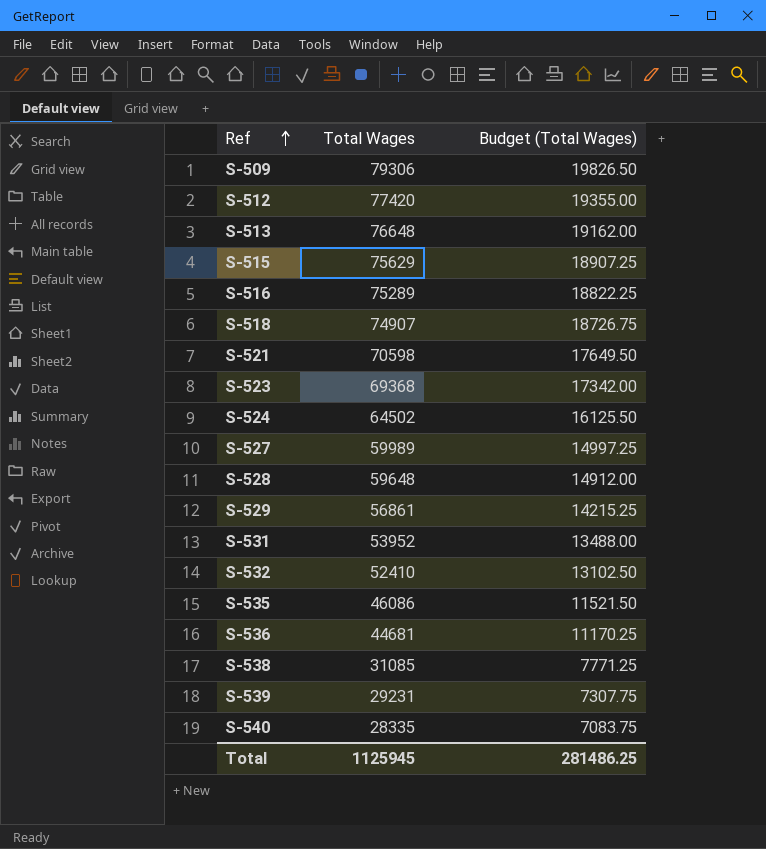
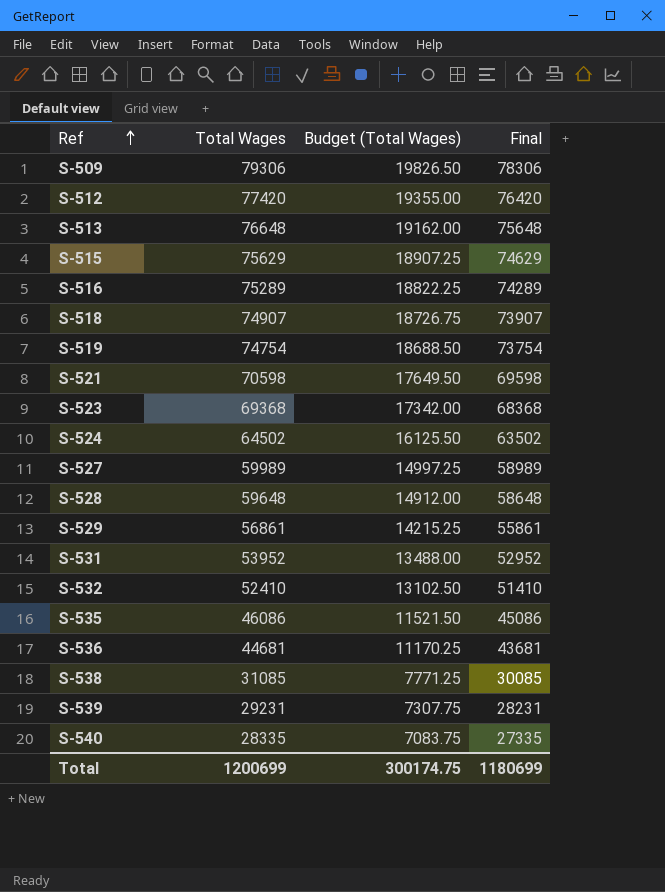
column Final | formula: none -> [Total Wages] - 1000
row S-519: none -> 74754 | 18688.50 | 73754
Total | Total Wages: 1125945 -> 1200699
Total | Budget (Total Wages): 281486.25 -> 300174.75

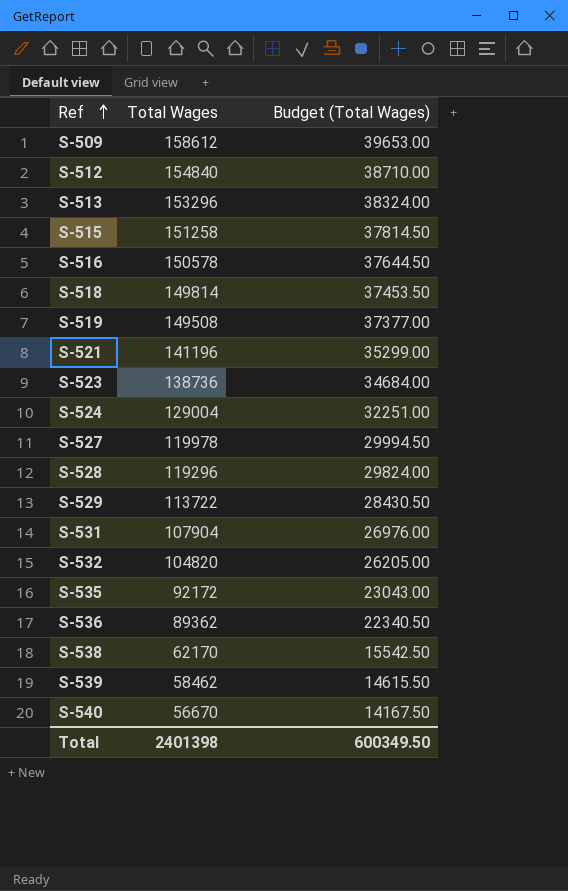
column Final | formula: [Total Wages] - 1000 -> none
S-509 | Total Wages: 79306 -> 158612
S-509 | Budget (Total Wages): 19826.50 -> 39653.00
S-512 | Total Wages: 77420 -> 154840
S-512 | Budget (Total Wages): 19355.00 -> 38710.00
S-513 | Total Wages: 76648 -> 153296
S-513 | Budget (Total Wages): 19162.00 -> 38324.00
S-515 | Total Wages: 75629 -> 151258
S-515 | Budget (Total Wages): 18907.25 -> 37814.50
S-516 | Total Wages: 75289 -> 150578
S-516 | Budget (Total Wages): 18822.25 -> 37644.50
S-518 | Total Wages: 74907 -> 149814
S-518 | Budget (Total Wages): 18726.75 -> 37453.50
S-519 | Total Wages: 74754 -> 149508
S-519 | Budget (Total Wages): 18688.50 -> 37377.00
S-521 | Total Wages: 70598 -> 141196
S-521 | Budget (Total Wages): 17649.50 -> 35299.00
S-523 | Total Wages: 69368 -> 138736
S-523 | Budget (Total Wages): 17342.00 -> 34684.00
S-524 | Total Wages: 64502 -> 129004
S-524 | Budget (Total Wages): 16125.50 -> 32251.00
S-527 | Total Wages: 59989 -> 119978
S-527 | Budget (Total Wages): 14997.25 -> 29994.50
S-528 | Total Wages: 59648 -> 119296
S-528 | Budget (Total Wages): 14912.00 -> 29824.00
S-529 | Total Wages: 56861 -> 113722
S-529 | Budget (Total Wages): 14215.25 -> 28430.50
S-531 | Total Wages: 53952 -> 107904
S-531 | Budget (Total Wages): 13488.00 -> 26976.00
S-532 | Total Wages: 52410 -> 104820
S-532 | Budget (Total Wages): 13102.50 -> 26205.00
S-535 | Total Wages: 46086 -> 92172
S-535 | Budget (Total Wages): 11521.50 -> 23043.00
S-536 | Total Wages: 44681 -> 89362
S-536 | Budget (Total Wages): 11170.25 -> 22340.50
S-538 | Total Wages: 31085 -> 62170
S-538 | Budget (Total Wages): 7771.25 -> 15542.50
S-539 | Total Wages: 29231 -> 58462
S-539 | Budget (Total Wages): 7307.75 -> 14615.50
S-540 | Total Wages: 28335 -> 56670
S-540 | Budget (Total Wages): 7083.75 -> 14167.50
Total | Total Wages: 1200699 -> 2401398
Total | Budget (Total Wages): 300174.75 -> 600349.50

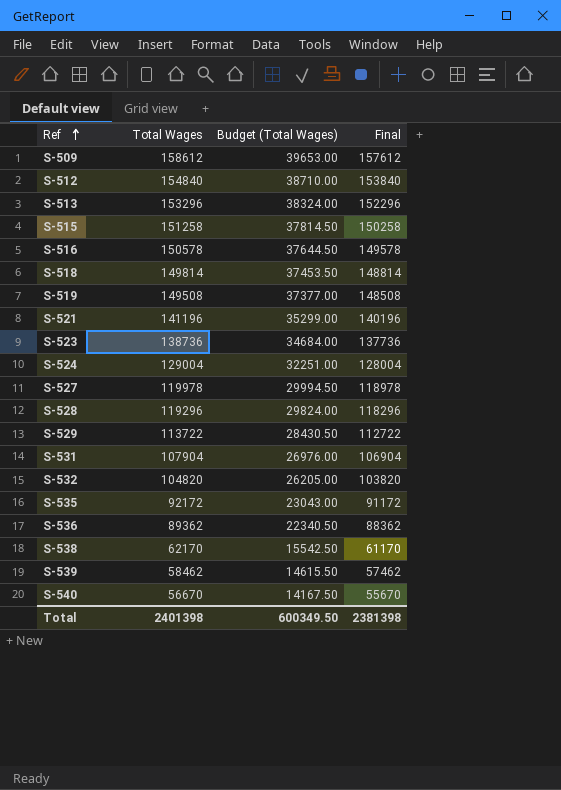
column Final | formula: none -> [Total Wages] - 1000

